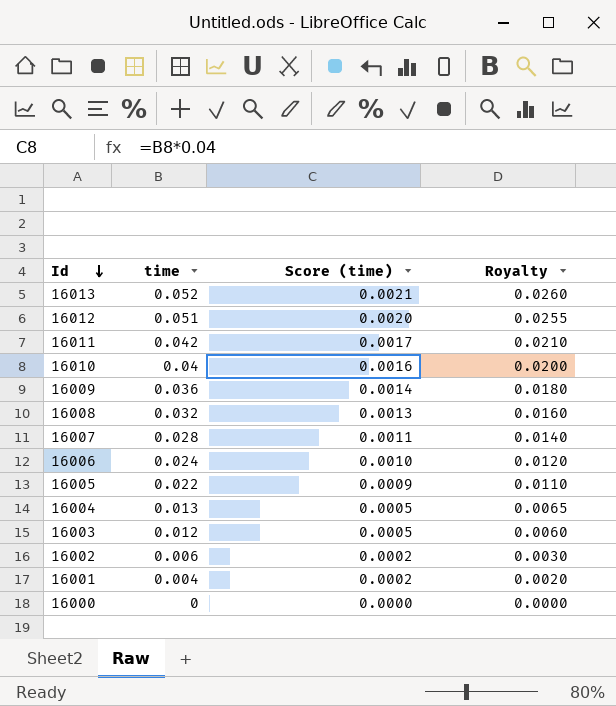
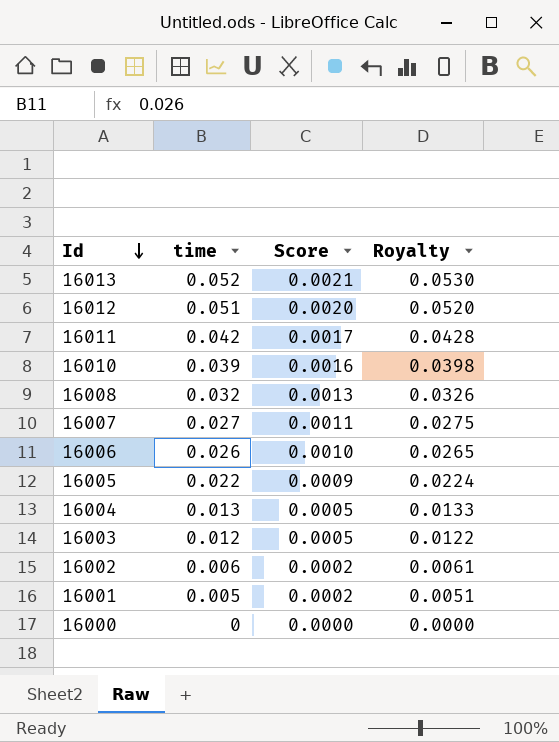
column name: Score (time) -> Score
column Royalty | formula: [time] * 0.5 -> [time] * 1.02
row 16009: 0.036 | 0.0014 | 0.0180 -> none
16010 | time: 0.04 -> 0.039
16007 | time: 0.028 -> 0.027
16006 | time: 0.024 -> 0.026
16001 | time: 0.004 -> 0.005

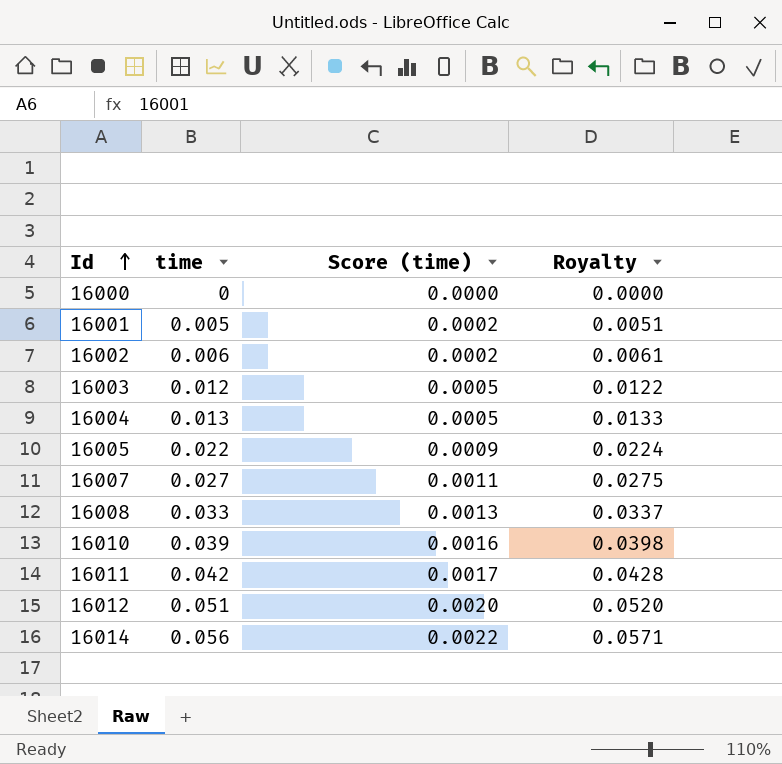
row order: Id descending -> Id ascending
column name: Score -> Score (time)
row 16013: 0.052 | 0.0021 | 0.0530 -> none
row 16006: 0.026 | 0.0010 | 0.0265 -> none
16008 | time: 0.032 -> 0.033
16008 | Royalty: 0.0326 -> 0.0337
row 16014: none -> 0.056 | 0.0022 | 0.0571

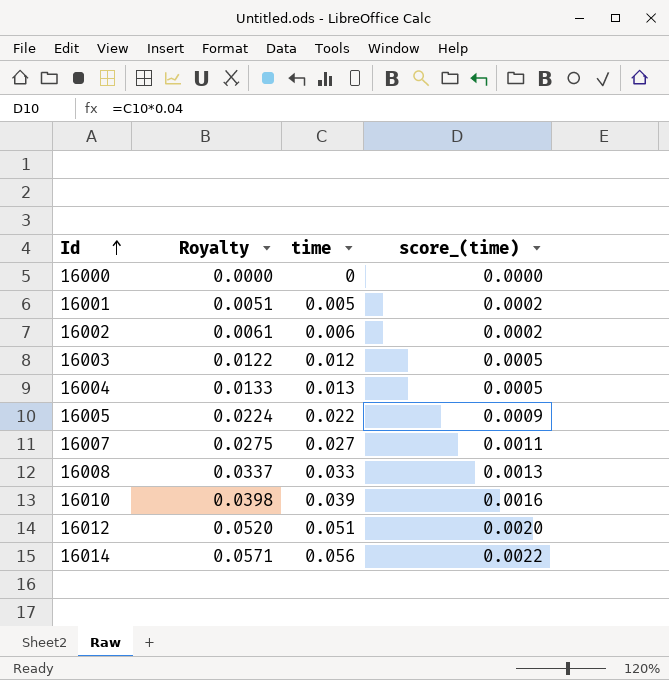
column Royalty | position: 4 -> 2
column name: Score (time) -> score_(time)
row 16011: 0.042 | 0.0017 | 0.0428 -> none

